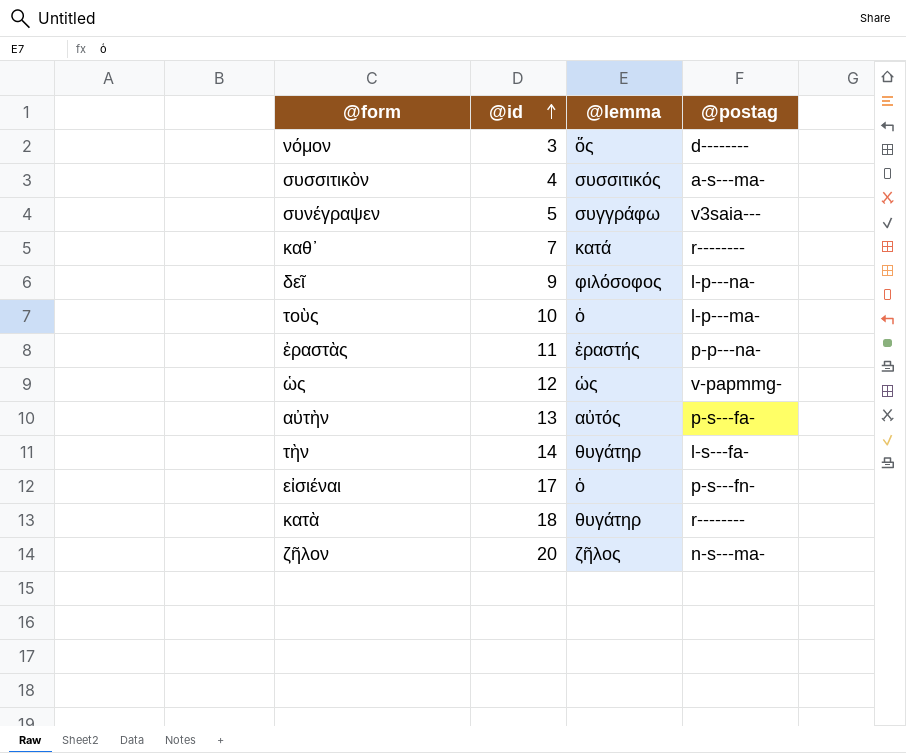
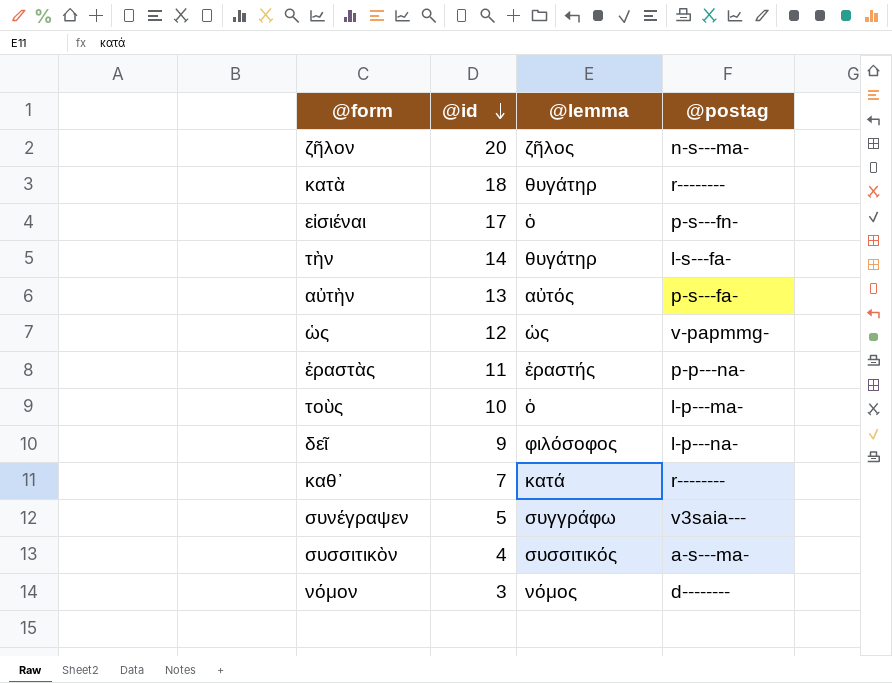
row order: @id ascending -> @id descending
νόμον | @lemma: ὅς -> νόμος

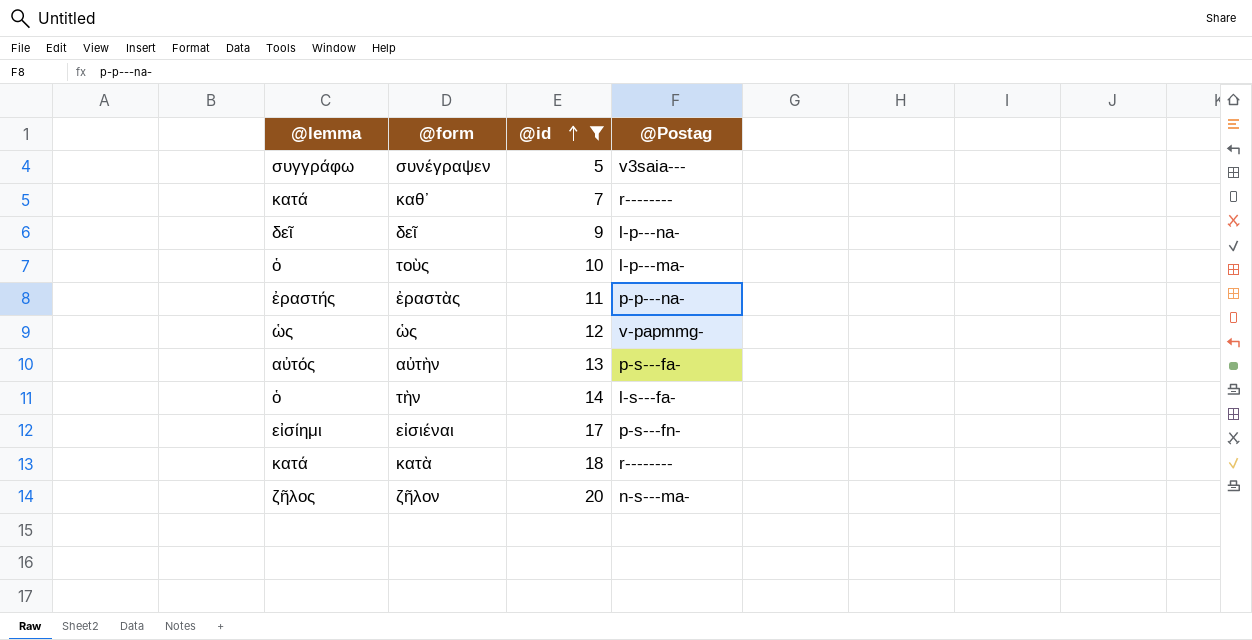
filter: none -> @id >= 5
row order: @id descending -> @id ascending
column @lemma | position: 3 -> 1
column name: @postag -> @Postag
δεῖ | @lemma: φιλόσοφος -> δεῖ
τὴν | @lemma: θυγάτηρ -> ὁ
εἰσιέναι | @lemma: ὁ -> εἰσίημι
κατὰ | @lemma: θυγάτηρ -> κατά

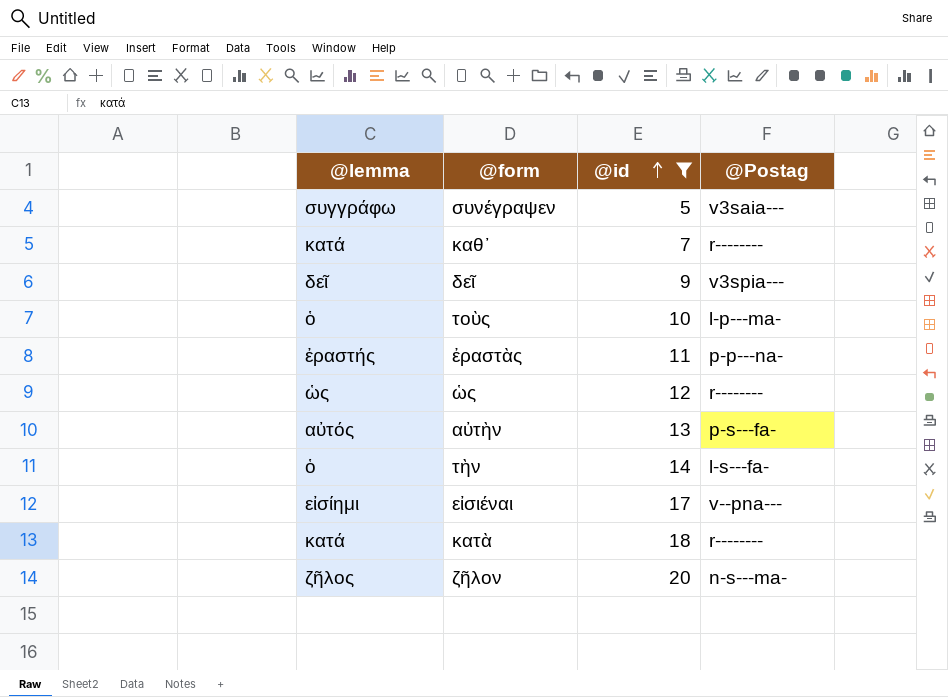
δεῖ | @Postag: l-p---na- -> v3spia---
ὡς | @Postag: v-papmmg- -> r--------
εἰσιέναι | @Postag: p-s---fn- -> v--pna---

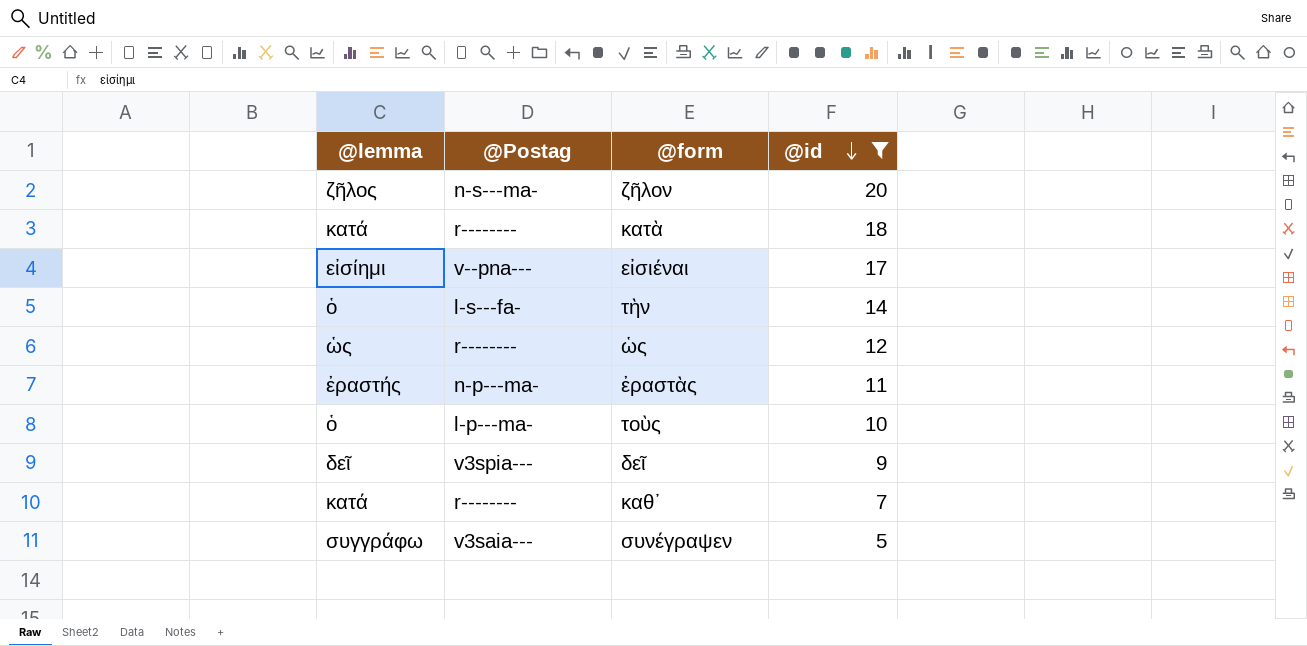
row order: @id ascending -> @id descending
column @Postag | position: 4 -> 2
row αὐτὴν: αὐτός | 13 | p-s---fa- -> none
ἐραστὰς | @Postag: p-p---na- -> n-p---ma-

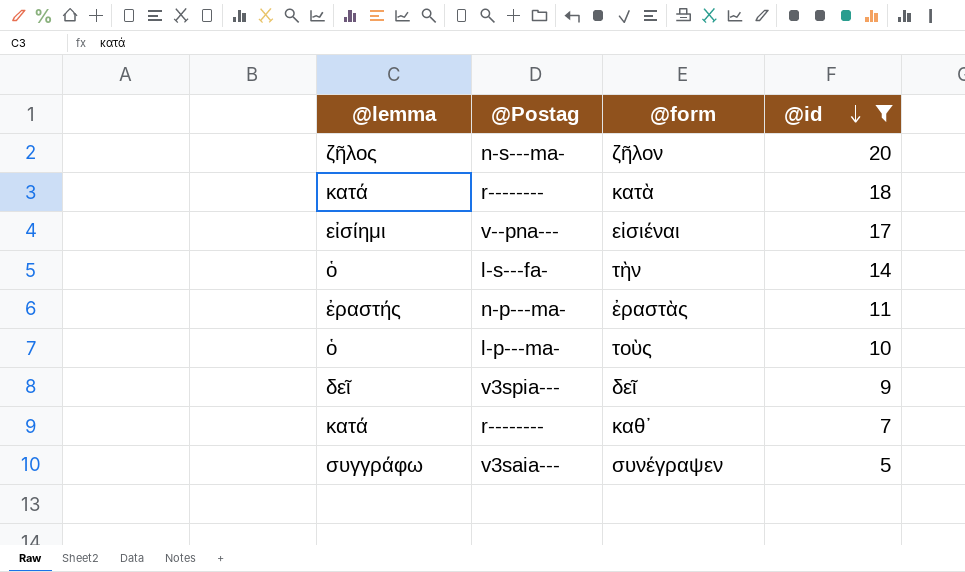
row ὡς: ὡς | r-------- | 12 -> none

